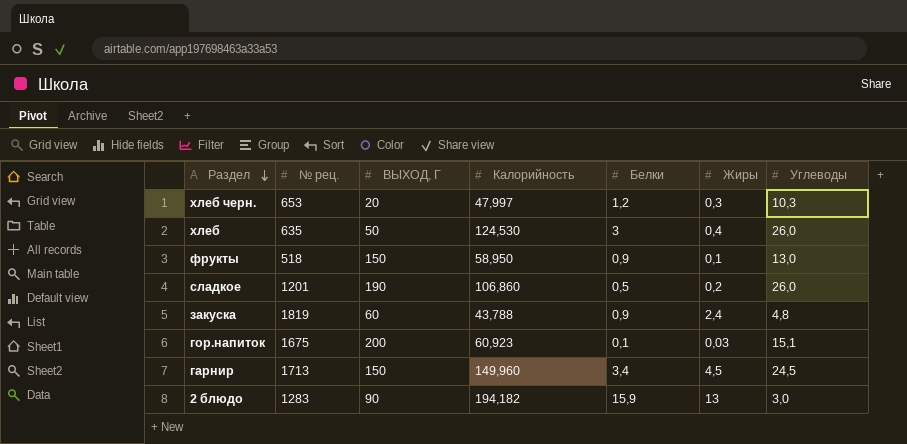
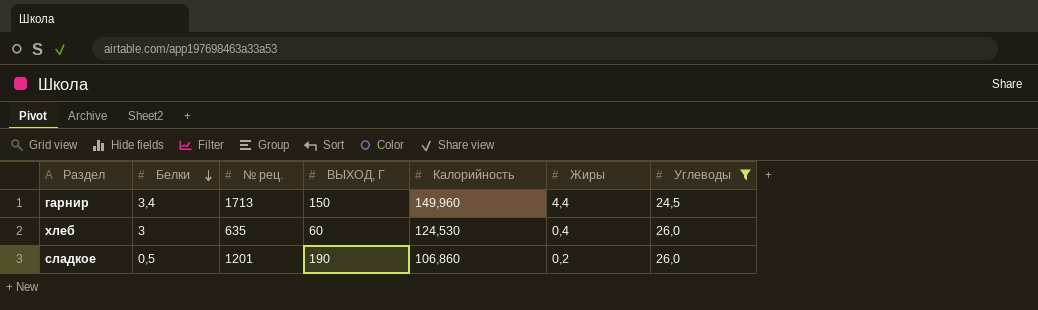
filter: none -> Углеводы >= 24,5
row order: Раздел descending -> Белки descending
column Белки | position: 5 -> 2
гарнир | Жиры: 4,5 -> 4,4
хлеб | ВЫХОД, Г: 50 -> 60

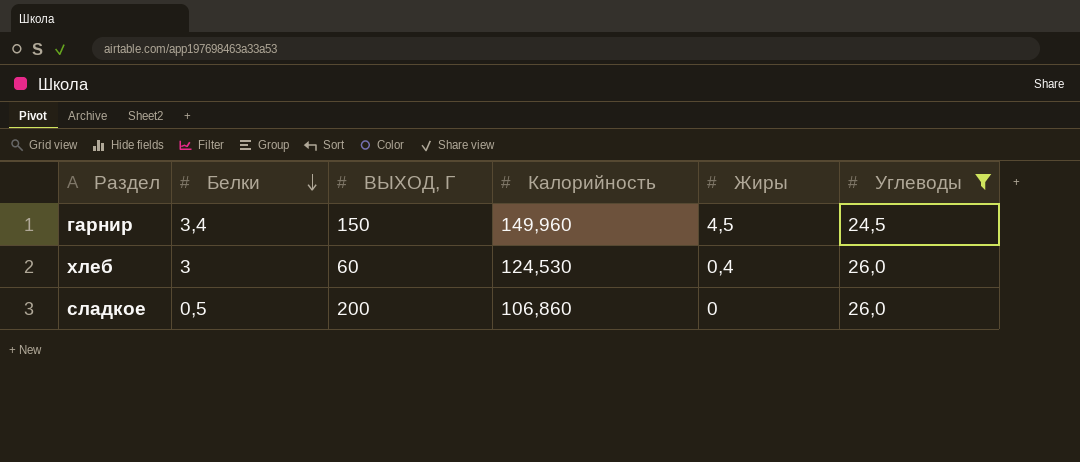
column № рец. | position: 3 -> none
гарнир | Жиры: 4,4 -> 4,5
сладкое | ВЫХОД, Г: 190 -> 200
сладкое | Жиры: 0,2 -> 0

